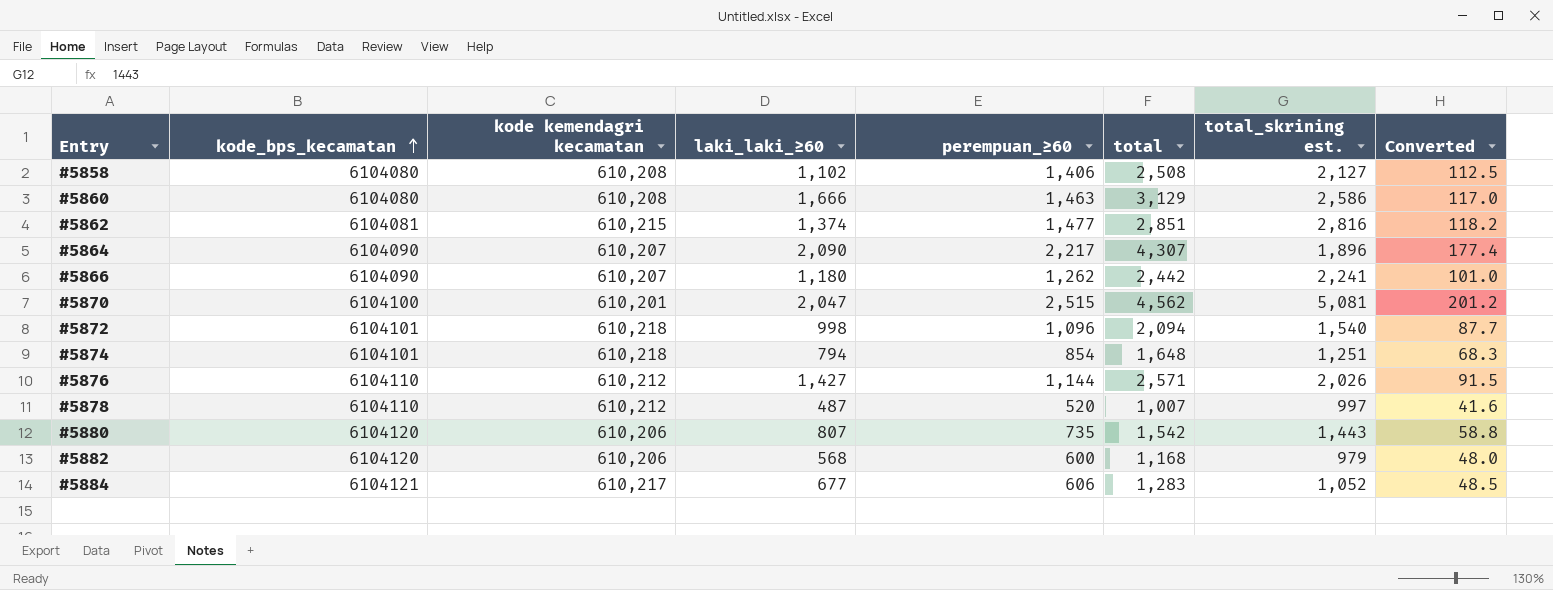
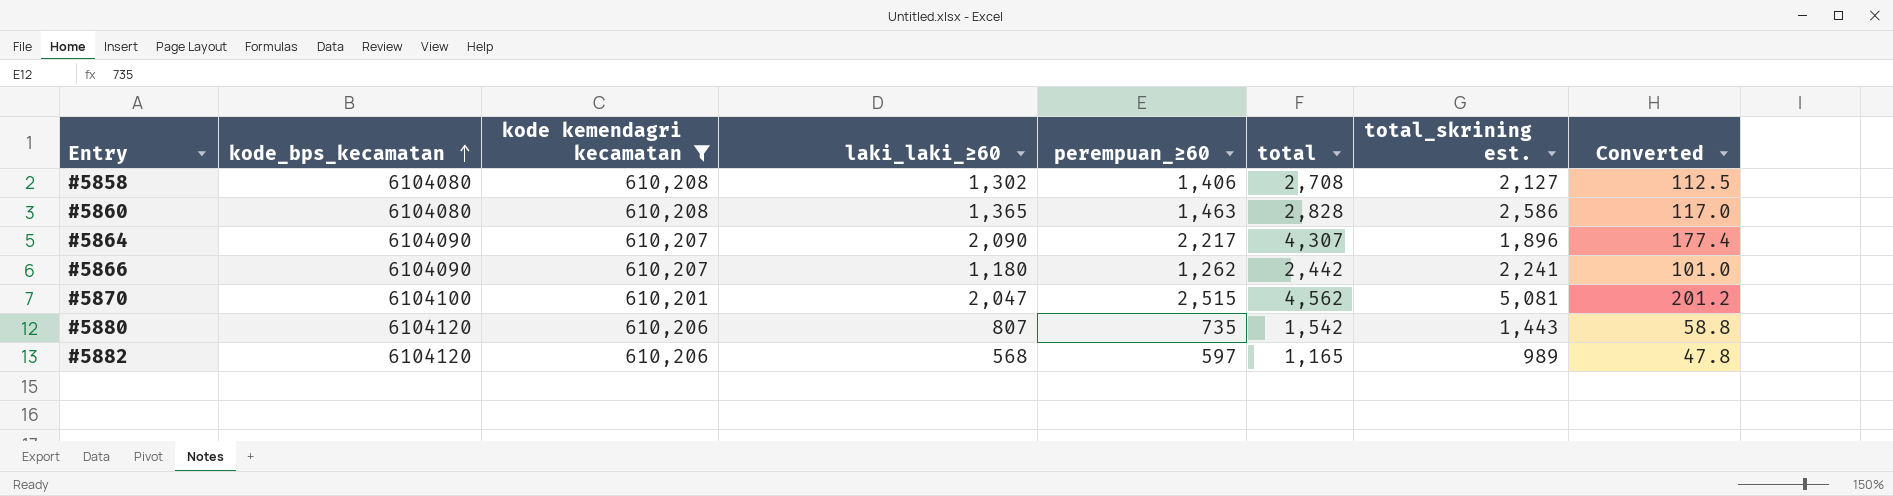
filter: none -> kode kemendagri kecamatan <= 610,208
#5858 | laki_laki_≥60: 1,102 -> 1,302
#5858 | total: 2,508 -> 2,708
#5860 | laki_laki_≥60: 1,666 -> 1,365
#5860 | total: 3,129 -> 2,828
#5882 | perempuan_≥60: 600 -> 597
#5882 | total: 1,168 -> 1,165
#5882 | total_skrining est.: 979 -> 989
#5882 | Converted: 48.0 -> 47.8

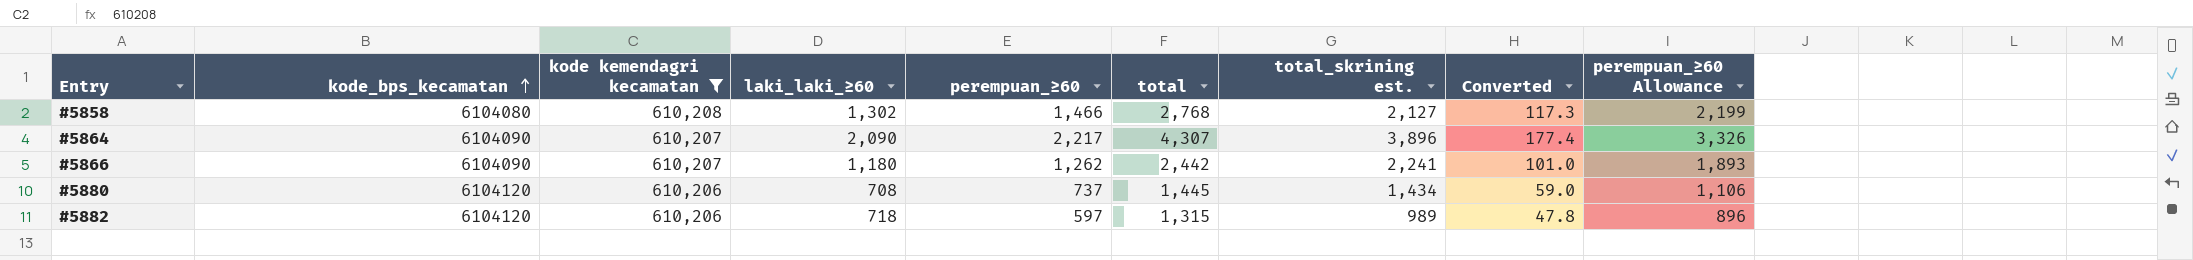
column perempuan_≥60 Allowance | formula: none -> [perempuan_≥60] * 1.5
row #5860: 6104080 | 610,208 | 1,365 | 1,463 | 2,828 | 2,586 | 117.0 -> none
row #5870: 6104100 | 610,201 | 2,047 | 2,515 | 4,562 | 5,081 | 201.2 -> none
#5858 | perempuan_≥60: 1,406 -> 1,466
#5858 | total: 2,708 -> 2,768
#5858 | Converted: 112.5 -> 117.3
#5864 | total_skrining est.: 1,896 -> 3,896
#5880 | laki_laki_≥60: 807 -> 708
#5880 | perempuan_≥60: 735 -> 737
#5880 | total: 1,542 -> 1,445
#5880 | total_skrining est.: 1,443 -> 1,434
#5880 | Converted: 58.8 -> 59.0
#5882 | laki_laki_≥60: 568 -> 718
#5882 | total: 1,165 -> 1,315

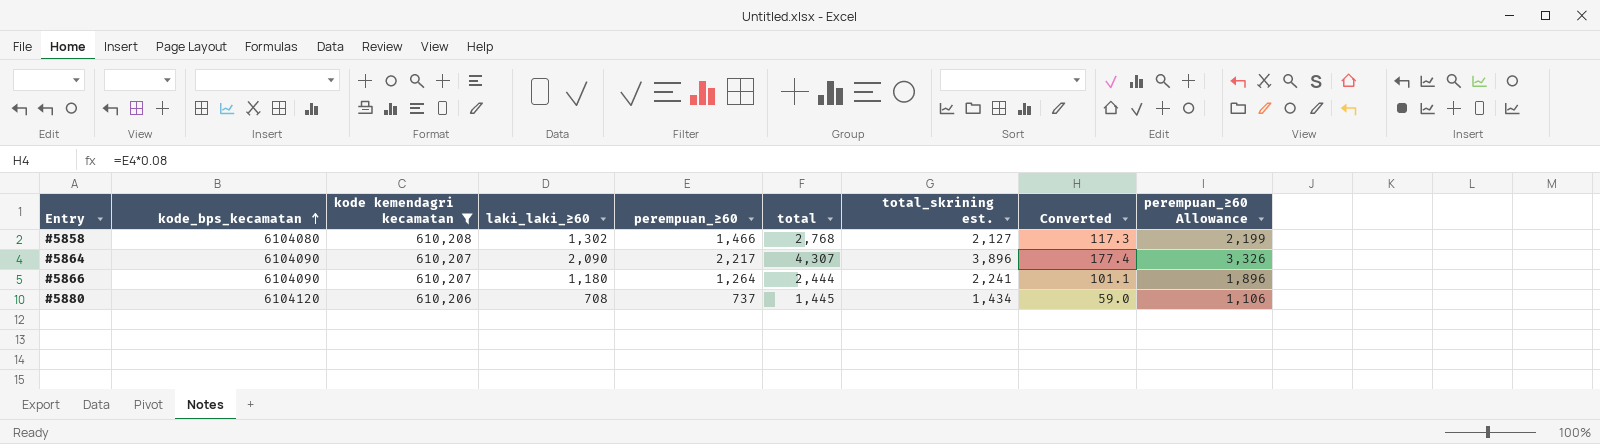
row #5882: 6104120 | 610,206 | 718 | 597 | 1,315 | 989 | 47.8 | 896 -> none
#5866 | perempuan_≥60: 1,262 -> 1,264
#5866 | total: 2,442 -> 2,444
#5866 | Converted: 101.0 -> 101.1
#5866 | perempuan_≥60 Allowance: 1,893 -> 1,896

